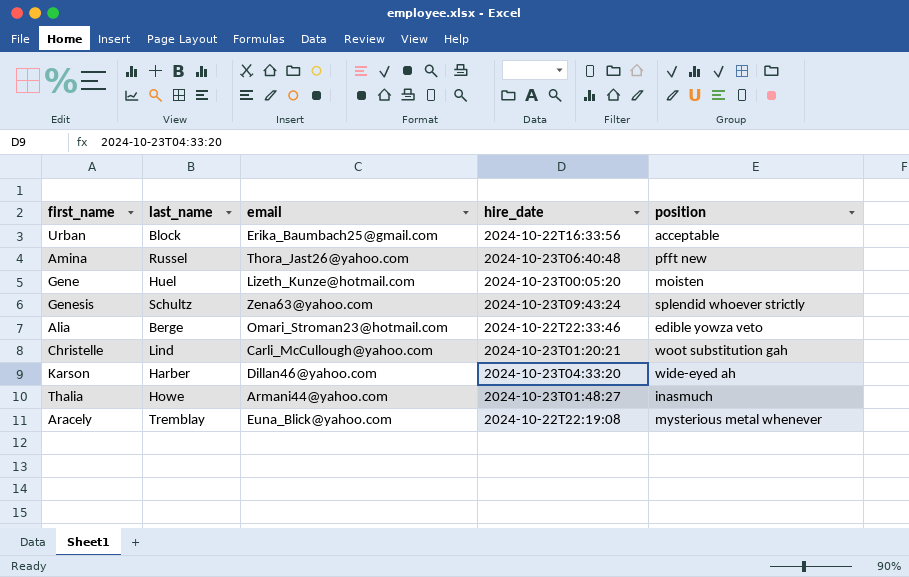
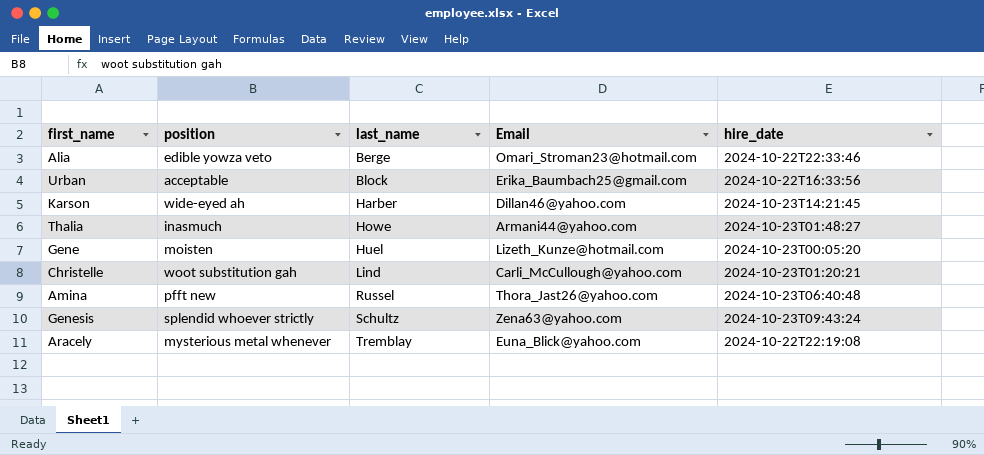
row order: none -> last_name ascending
column position | position: 5 -> 2
column name: email -> Email
Karson | hire_date: 2024-10-23T04:33:20 -> 2024-10-23T14:21:45

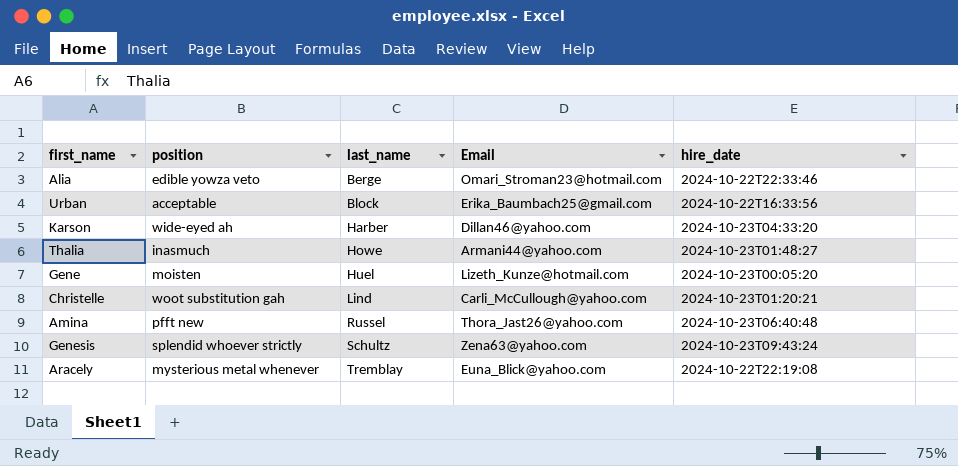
Karson | hire_date: 2024-10-23T14:21:45 -> 2024-10-23T04:33:20

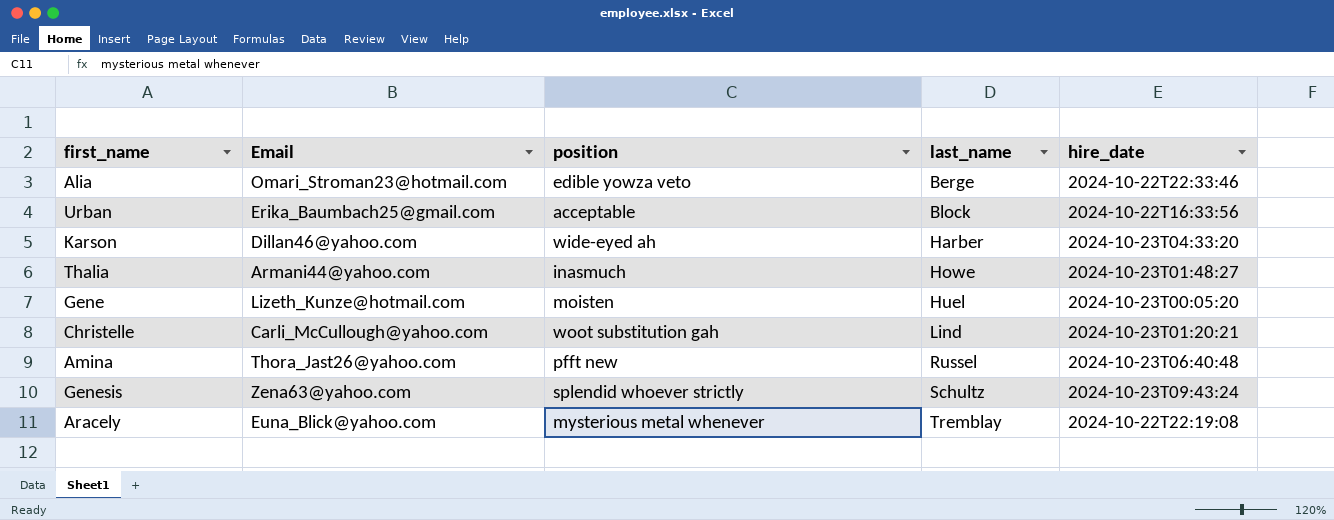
column Email | position: 4 -> 2

